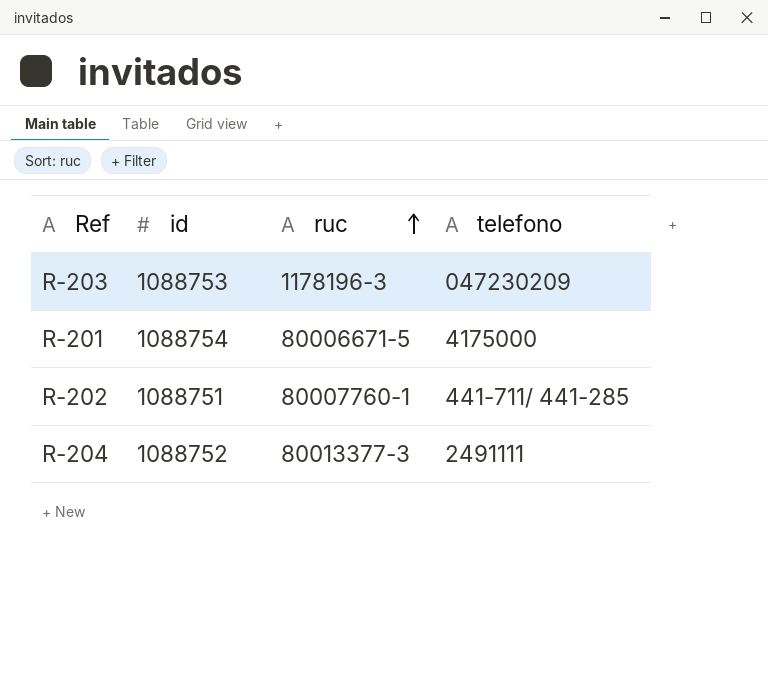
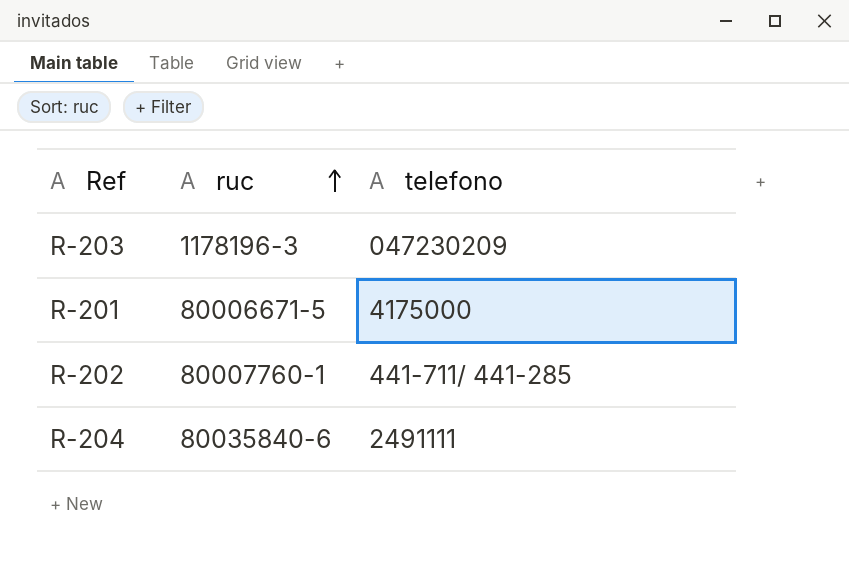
column id | position: 2 -> none
R-204 | ruc: 80013377-3 -> 80035840-6

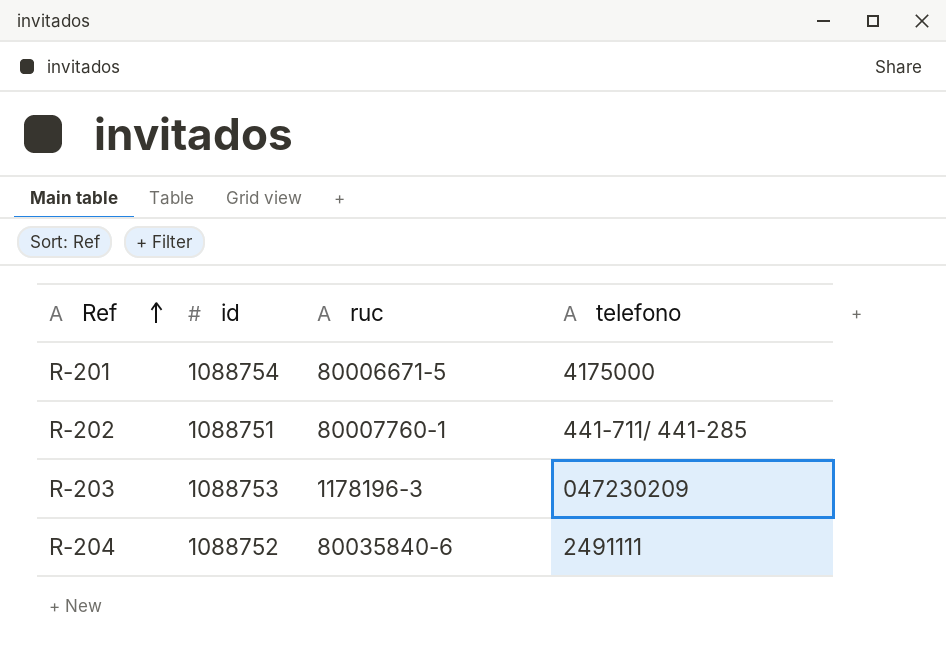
row order: ruc ascending -> Ref ascending
column id | position: none -> 2

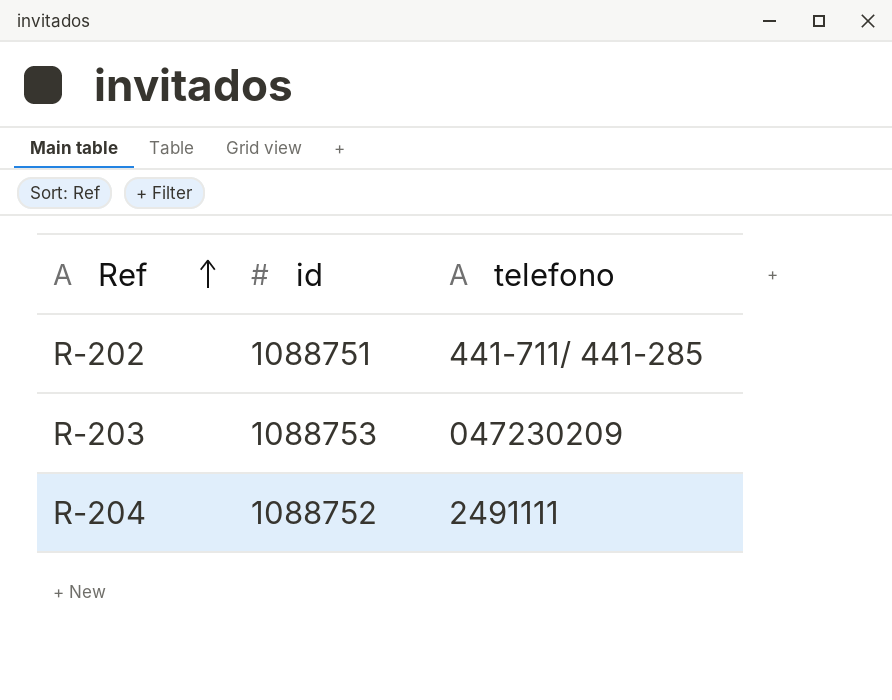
column ruc | position: 3 -> none
row R-201: 1088754 | 80006671-5 | 4175000 -> none

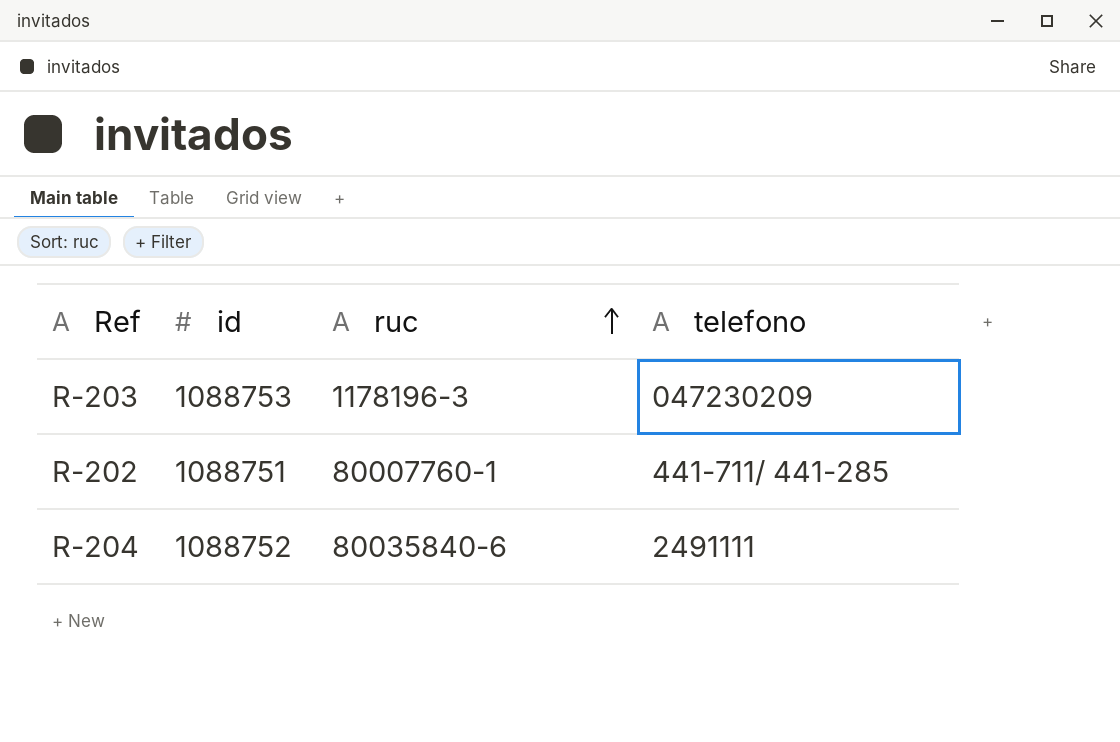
row order: Ref ascending -> ruc ascending
column ruc | position: none -> 3

